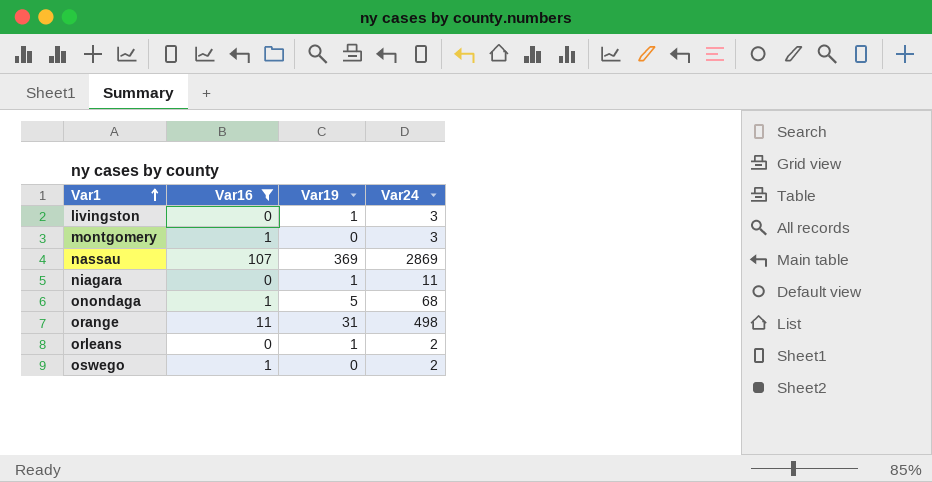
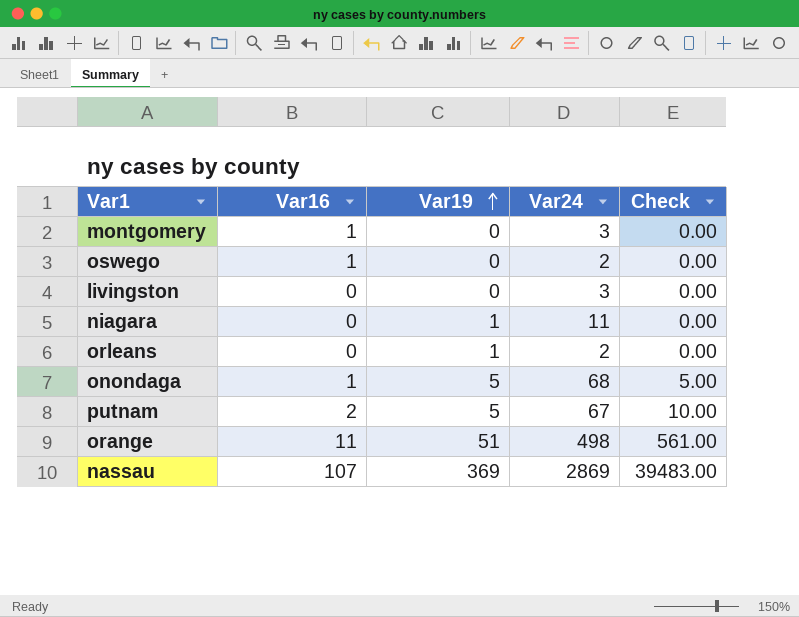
filter: Var16 != 2 -> none
row order: Var1 ascending -> Var19 ascending
column Check | formula: none -> [Var16] * [Var19]
livingston | Var19: 1 -> 0
orange | Var19: 31 -> 51

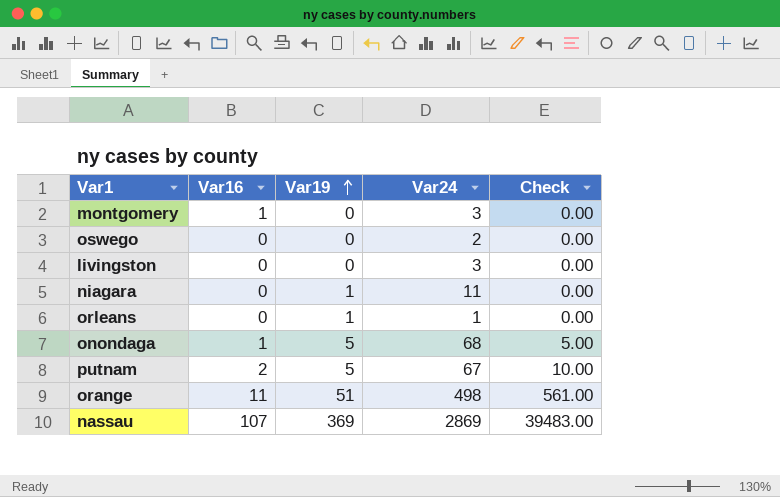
oswego | Var16: 1 -> 0
orleans | Var24: 2 -> 1

